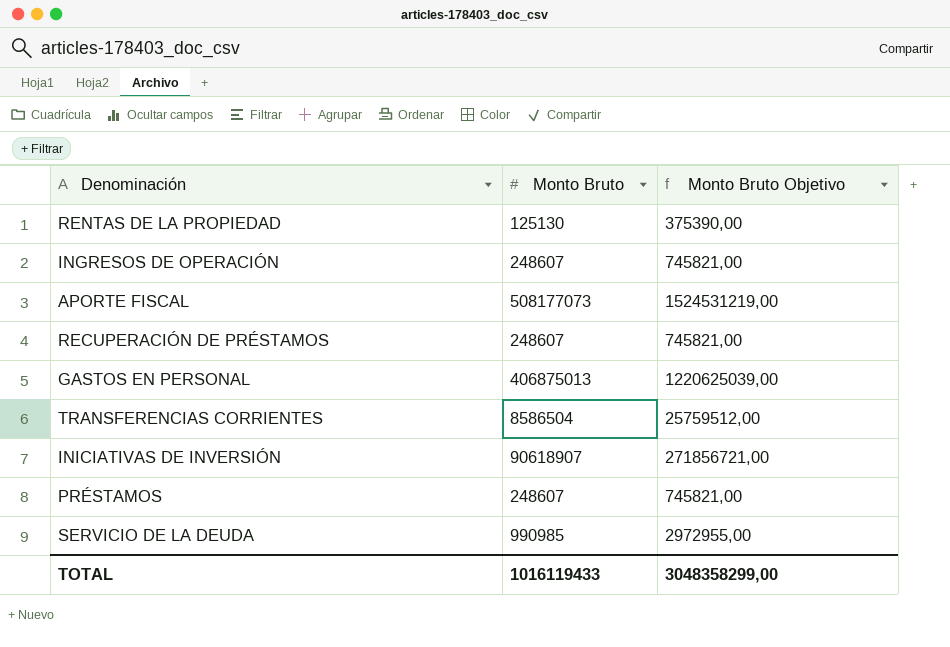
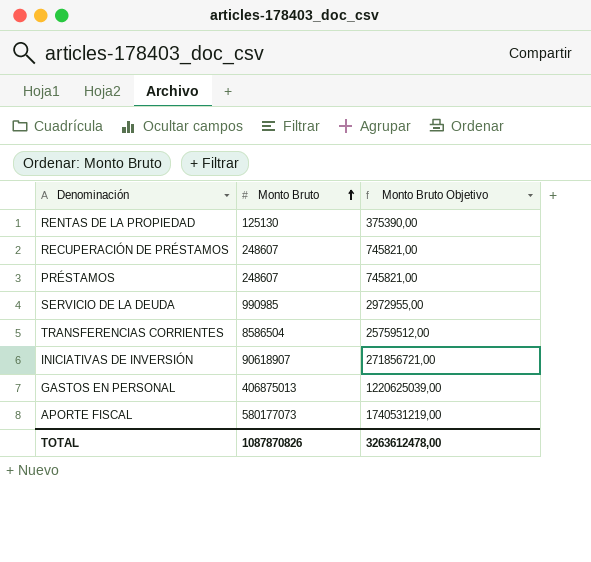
row order: none -> Monto Bruto ascending
row INGRESOS DE OPERACIÓN: 248607 | 745821,00 -> none
APORTE FISCAL | Monto Bruto: 508177073 -> 580177073
APORTE FISCAL | Monto Bruto Objetivo: 1524531219,00 -> 1740531219,00
TOTAL | Monto Bruto: 1016119433 -> 1087870826
TOTAL | Monto Bruto Objetivo: 3048358299,00 -> 3263612478,00

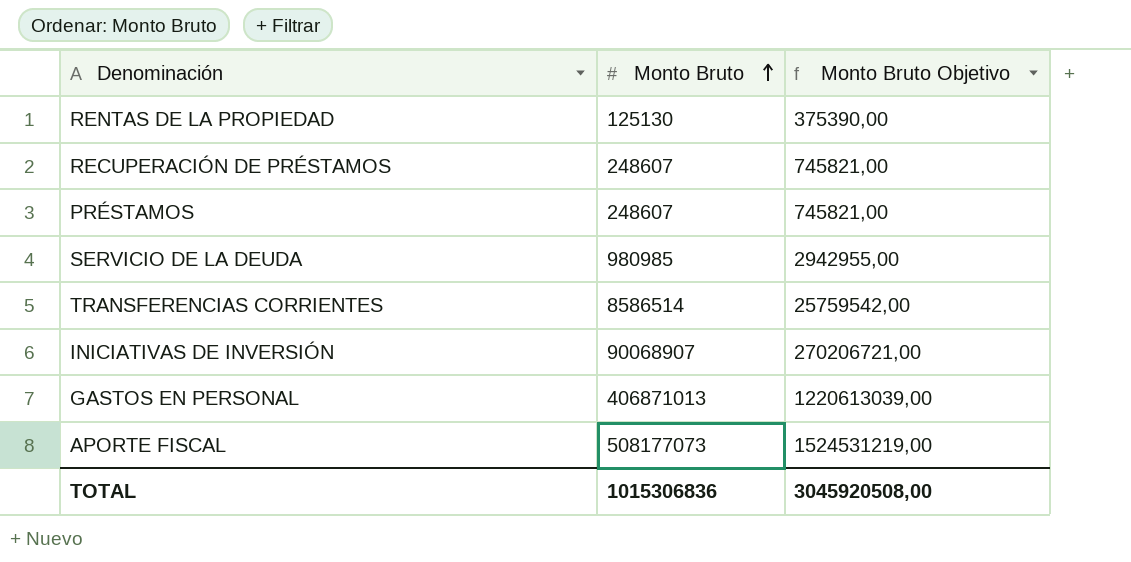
SERVICIO DE LA DEUDA | Monto Bruto: 990985 -> 980985
SERVICIO DE LA DEUDA | Monto Bruto Objetivo: 2972955,00 -> 2942955,00
TRANSFERENCIAS CORRIENTES | Monto Bruto: 8586504 -> 8586514
TRANSFERENCIAS CORRIENTES | Monto Bruto Objetivo: 25759512,00 -> 25759542,00
INICIATIVAS DE INVERSIÓN | Monto Bruto: 90618907 -> 90068907
INICIATIVAS DE INVERSIÓN | Monto Bruto Objetivo: 271856721,00 -> 270206721,00
GASTOS EN PERSONAL | Monto Bruto: 406875013 -> 406871013
GASTOS EN PERSONAL | Monto Bruto Objetivo: 1220625039,00 -> 1220613039,00
APORTE FISCAL | Monto Bruto: 580177073 -> 508177073
APORTE FISCAL | Monto Bruto Objetivo: 1740531219,00 -> 1524531219,00
TOTAL | Monto Bruto: 1087870826 -> 1015306836
TOTAL | Monto Bruto Objetivo: 3263612478,00 -> 3045920508,00

